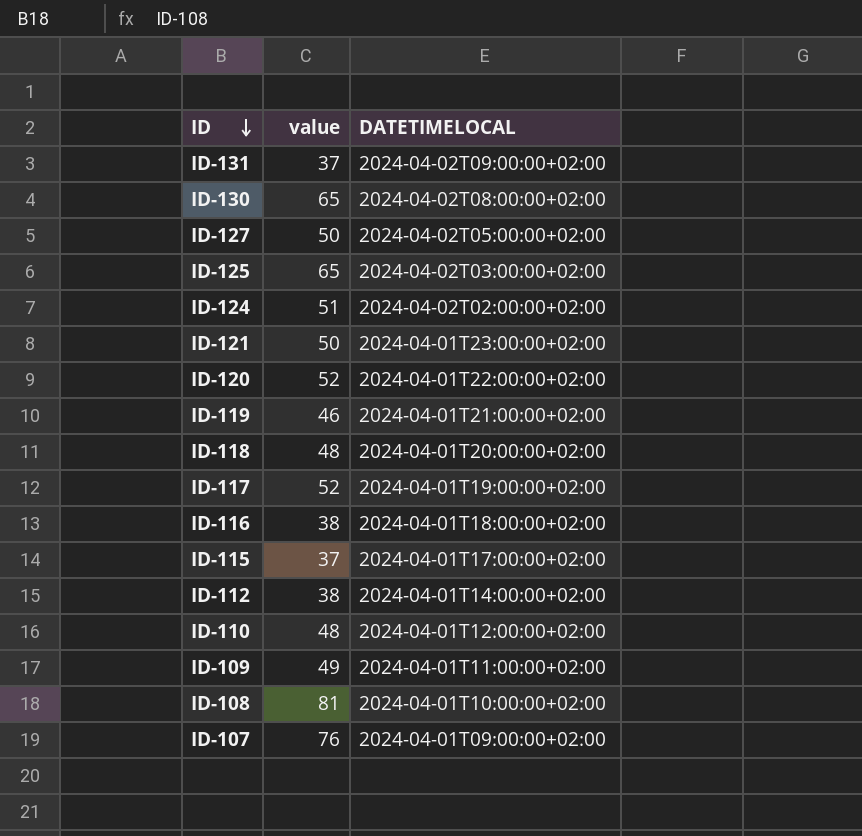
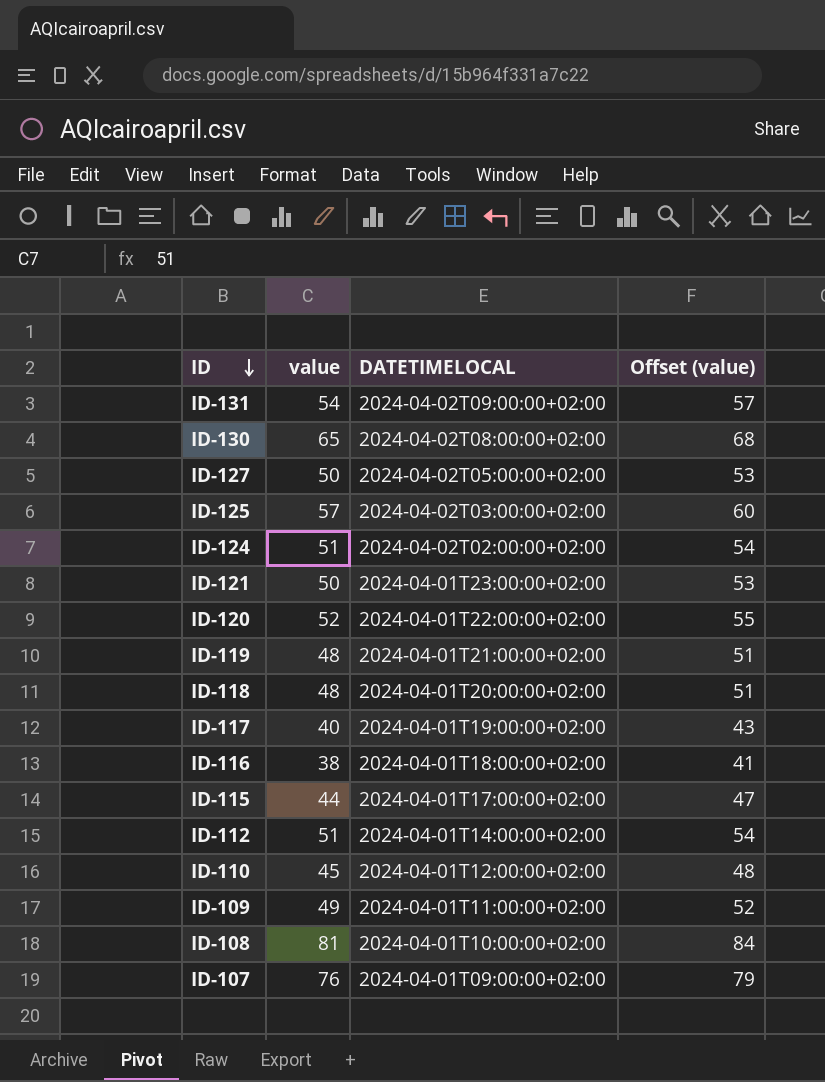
column Offset (value) | formula: none -> [value] + 3
ID-131 | value: 37 -> 54
ID-125 | value: 65 -> 57
ID-119 | value: 46 -> 48
ID-117 | value: 52 -> 40
ID-115 | value: 37 -> 44
ID-112 | value: 38 -> 51
ID-110 | value: 48 -> 45

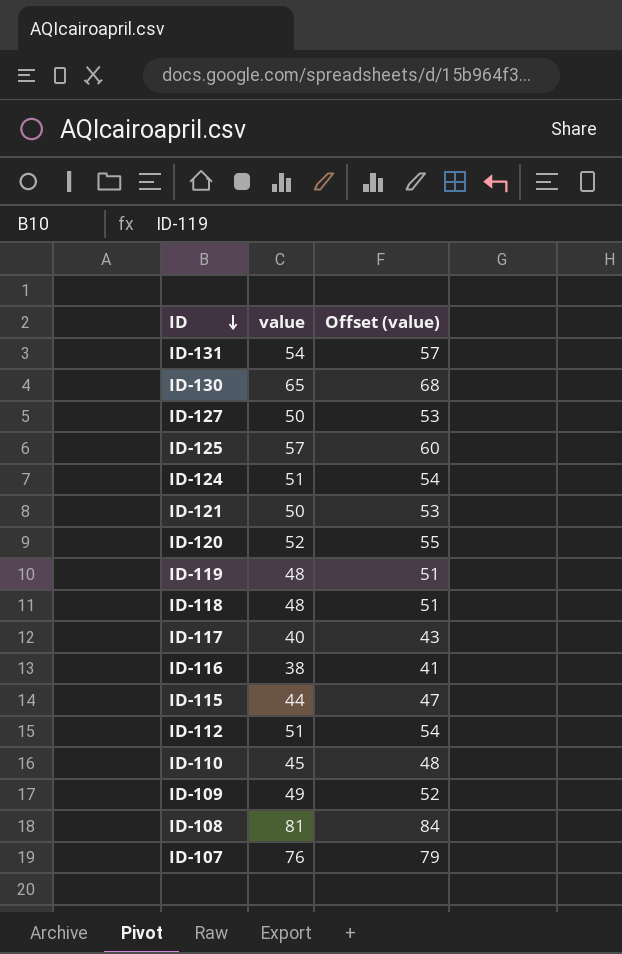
column DATETIMELOCAL | position: 3 -> none

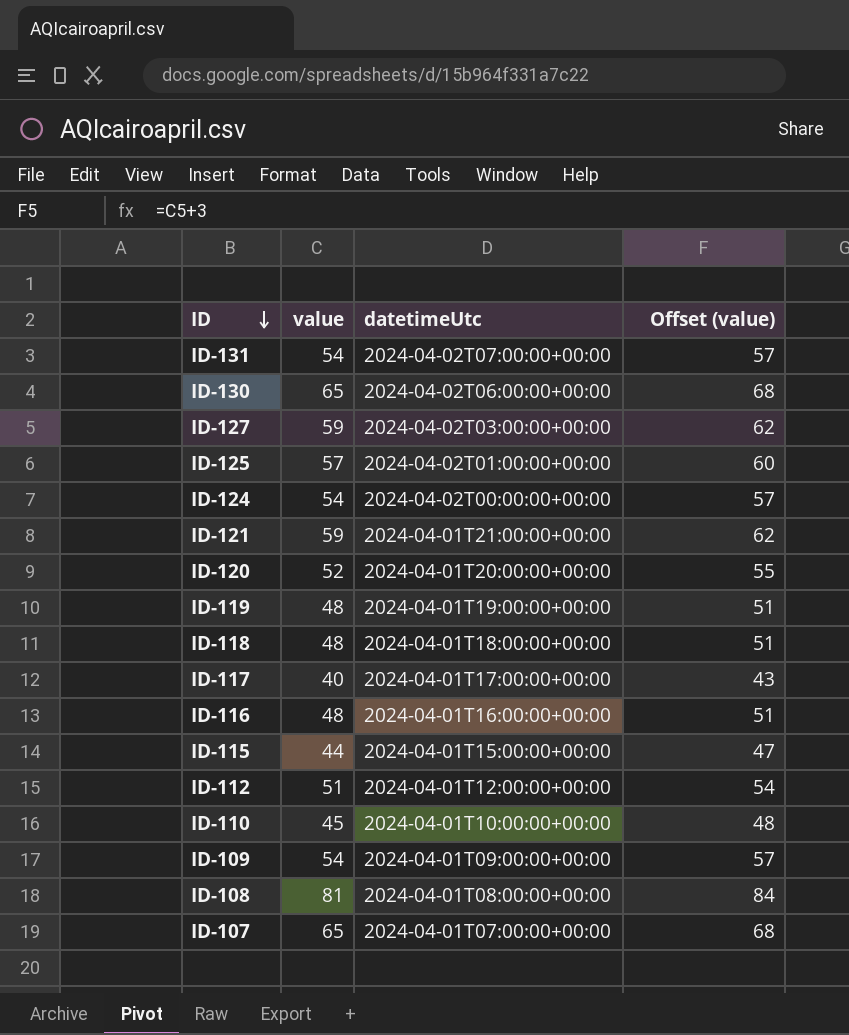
column datetimeUtc | position: none -> 3
ID-127 | value: 50 -> 59
ID-127 | Offset (value): 53 -> 62
ID-124 | value: 51 -> 54
ID-124 | Offset (value): 54 -> 57
ID-121 | value: 50 -> 59
ID-121 | Offset (value): 53 -> 62
ID-116 | value: 38 -> 48
ID-116 | Offset (value): 41 -> 51
ID-109 | value: 49 -> 54
ID-109 | Offset (value): 52 -> 57
ID-107 | value: 76 -> 65
ID-107 | Offset (value): 79 -> 68

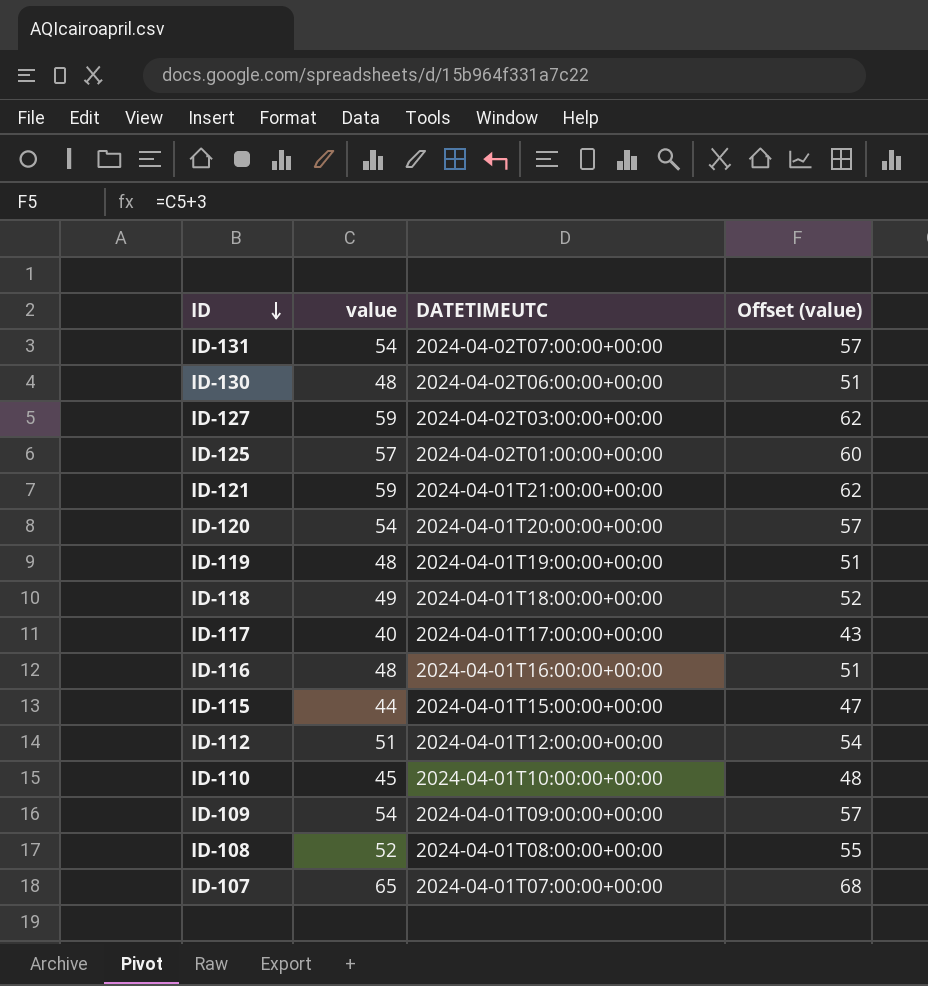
column name: datetimeUtc -> DATETIMEUTC
row ID-124: 54 | 2024-04-02T00:00:00+00:00 | 57 -> none
ID-130 | value: 65 -> 48
ID-130 | Offset (value): 68 -> 51
ID-120 | value: 52 -> 54
ID-120 | Offset (value): 55 -> 57
ID-118 | value: 48 -> 49
ID-118 | Offset (value): 51 -> 52
ID-108 | value: 81 -> 52
ID-108 | Offset (value): 84 -> 55

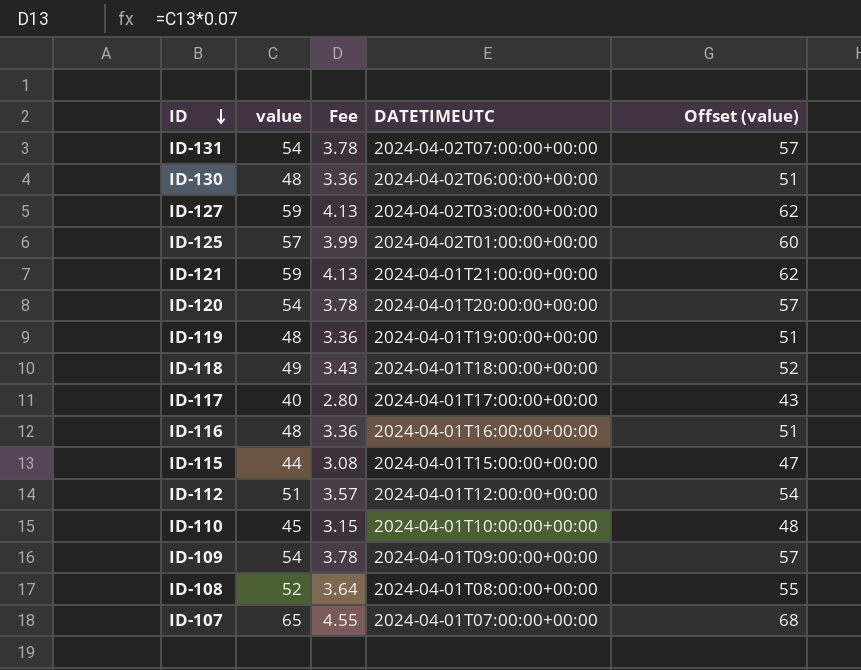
column Fee | formula: none -> [value] * 0.07

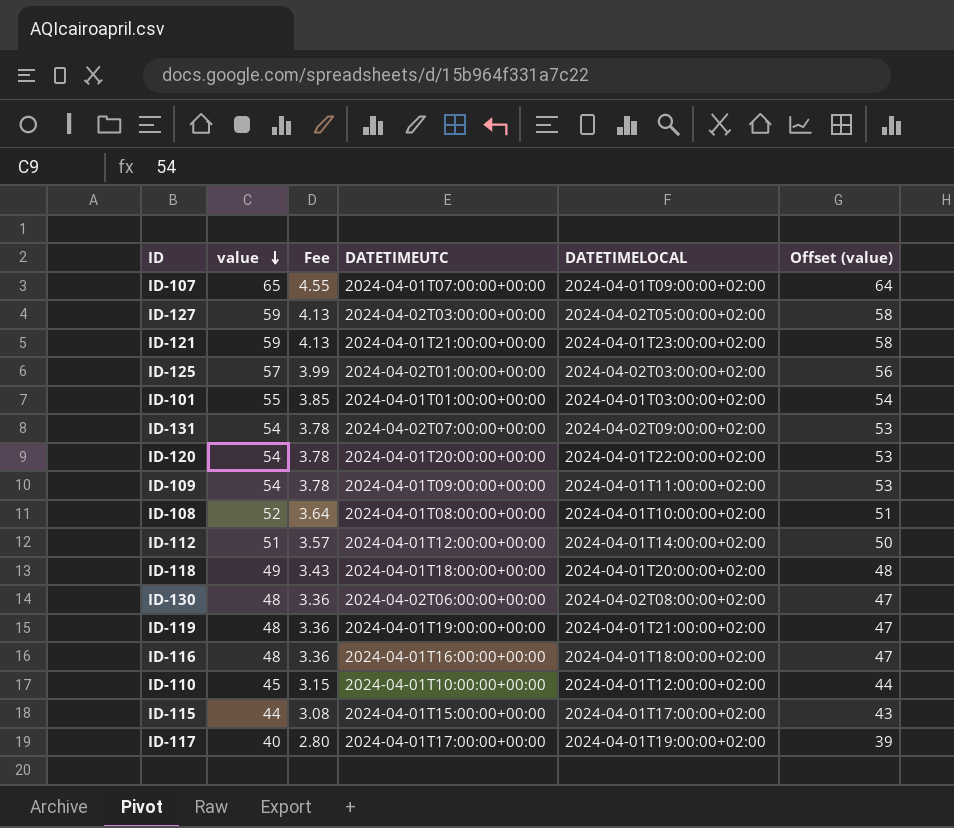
row order: ID descending -> value descending
column DATETIMELOCAL | position: none -> 5
column Offset (value) | formula: [value] + 3 -> [value] - 1
row ID-101: none -> 55 | 3.85 | 2024-04-01T01:00:00+00:00 | 2024-04-01T03:00:00+02:00 | 54

